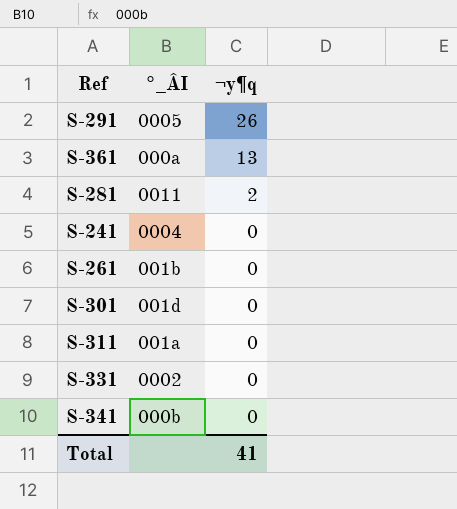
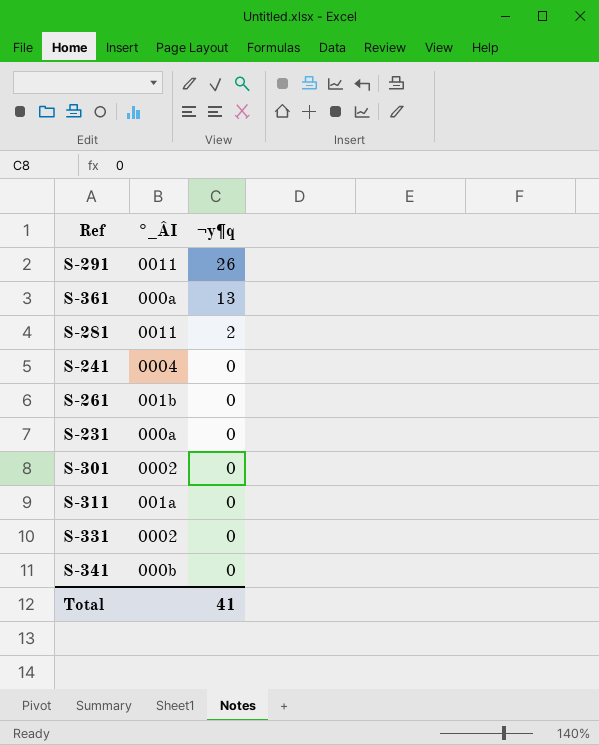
S-291 | °_ÂI: 0005 -> 0011
row S-231: none -> 000a | 0
S-301 | °_ÂI: 001d -> 0002

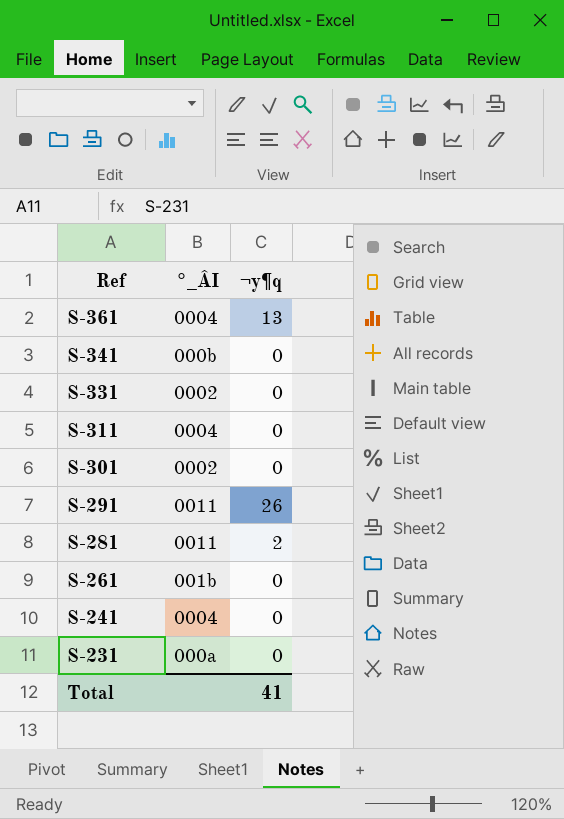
row order: ¬y¶q descending -> Ref descending
S-361 | °_ÂI: 000a -> 0004
S-311 | °_ÂI: 001a -> 0004

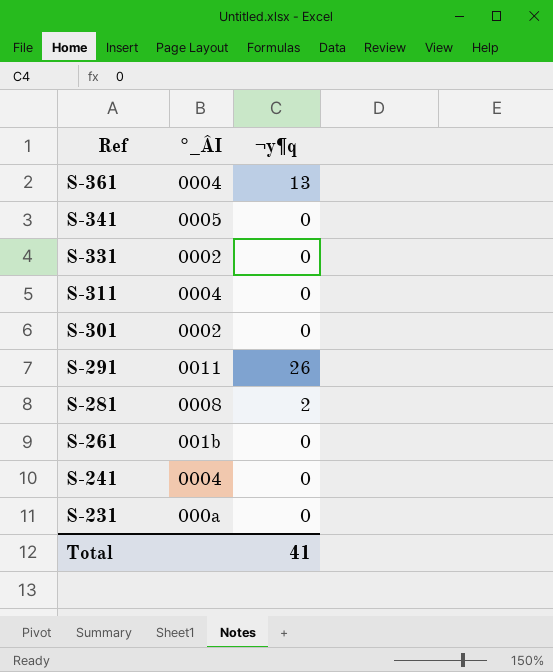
S-341 | °_ÂI: 000b -> 0005
S-281 | °_ÂI: 0011 -> 0008

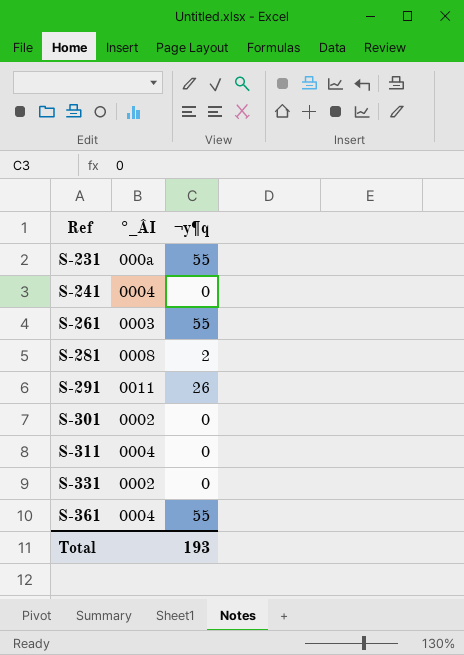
row order: Ref descending -> Ref ascending
row S-341: 0005 | 0 -> none
S-231 | ¬y¶q: 0 -> 55
S-261 | °_ÂI: 001b -> 0003
S-261 | ¬y¶q: 0 -> 55
S-361 | ¬y¶q: 13 -> 55
Total | ¬y¶q: 41 -> 193

